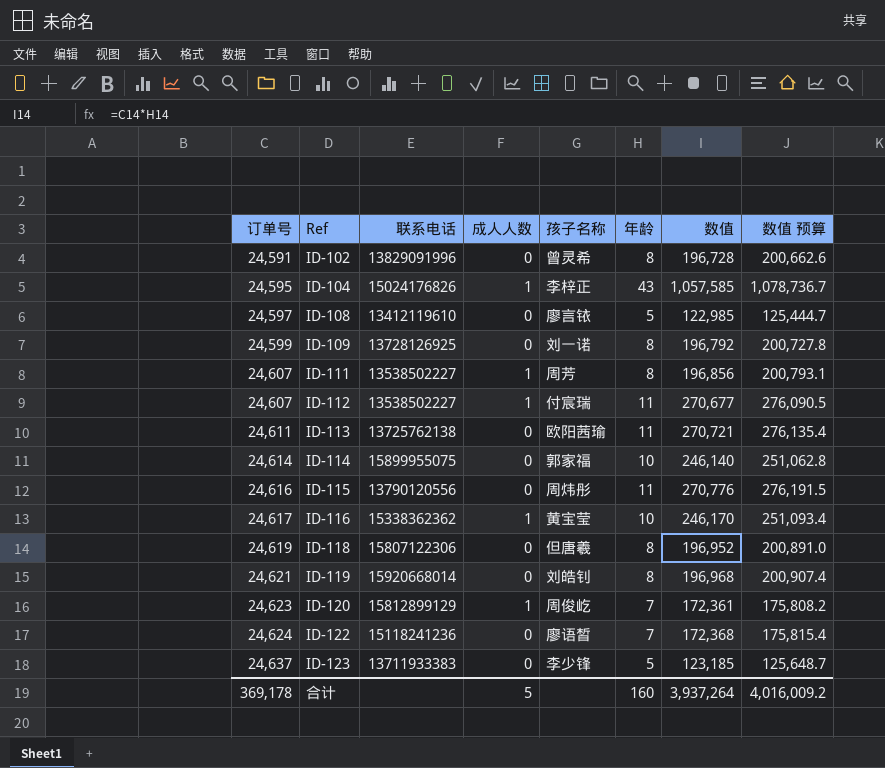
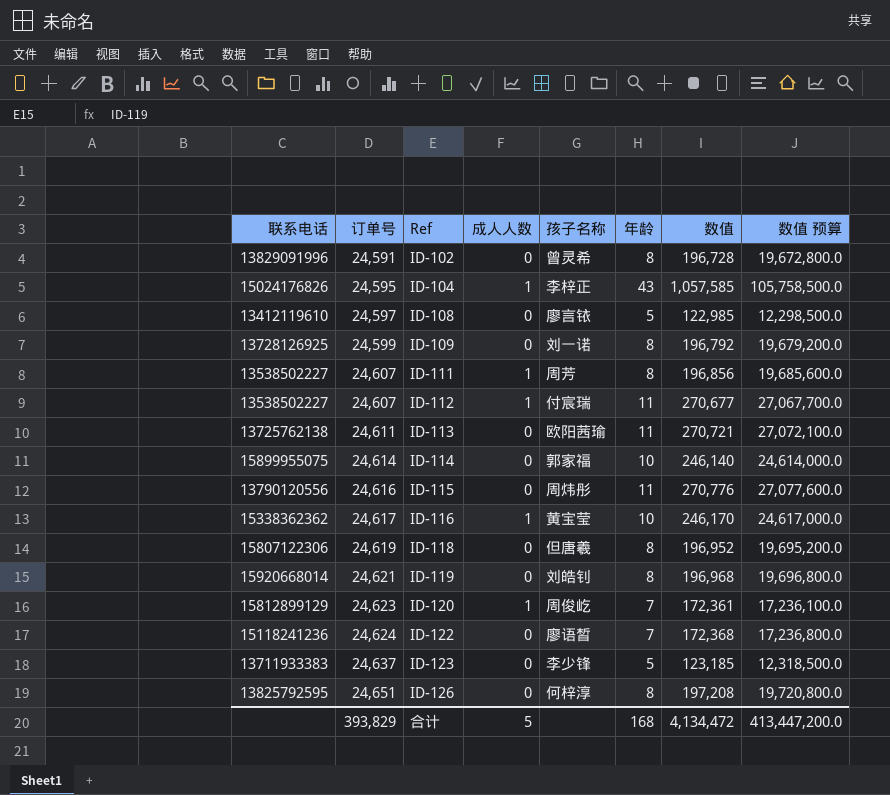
column 联系电话 | position: 3 -> 1
column 数值 预算 | formula: [数值] * 1.02 -> [数值] * 100
row ID-126: none -> 13825792595 | 24,651 | 0 | 何梓淳 | 8 | 197,208 | 19,720,800.0
合计 | 订单号: 369,178 -> 393,829
合计 | 年龄: 160 -> 168
合计 | 数值: 3,937,264 -> 4,134,472
合计 | 数值 预算: 4,016,009.2 -> 413,447,200.0

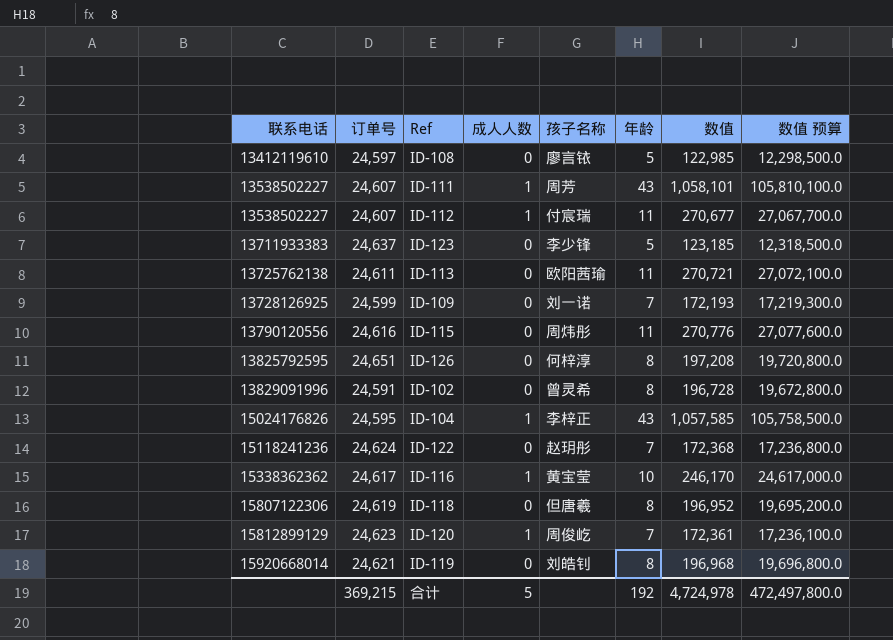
row order: 订单号 ascending -> 联系电话 ascending
row ID-114: 15899955075 | 24,614 | 0 | 郭家福 | 10 | 246,140 | 24,614,000.0 -> none
ID-111 | 年龄: 8 -> 43
ID-111 | 数值: 196,856 -> 1,058,101
ID-111 | 数值 预算: 19,685,600.0 -> 105,810,100.0
ID-109 | 年龄: 8 -> 7
ID-109 | 数值: 196,792 -> 172,193
ID-109 | 数值 预算: 19,679,200.0 -> 17,219,300.0
ID-122 | 孩子名称: 廖语皙 -> 赵玥彤
合计 | 订单号: 393,829 -> 369,215
合计 | 年龄: 168 -> 192
合计 | 数值: 4,134,472 -> 4,724,978
合计 | 数值 预算: 413,447,200.0 -> 472,497,800.0

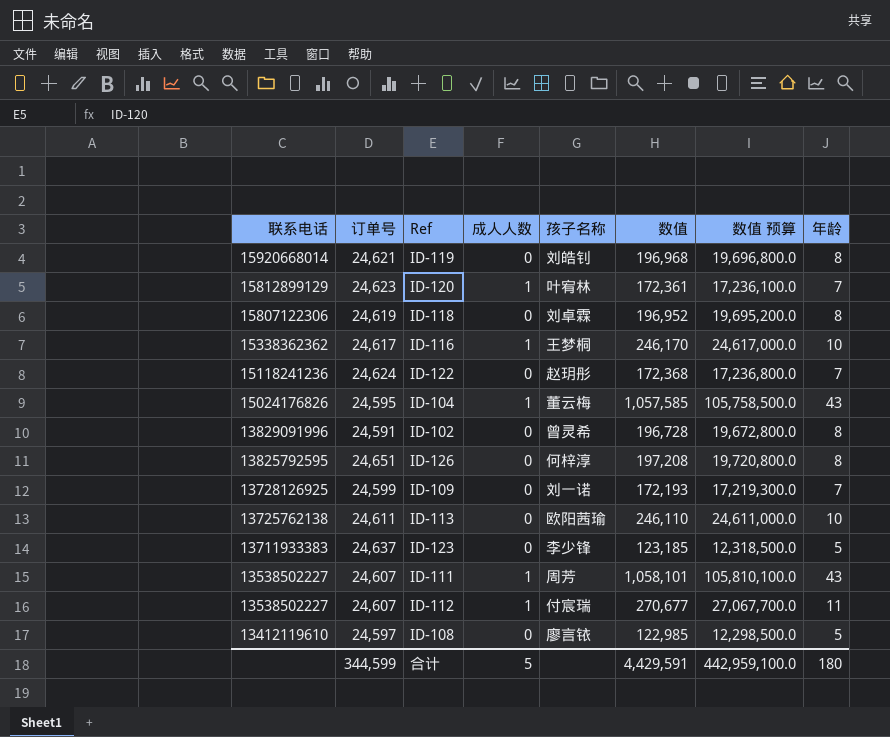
row order: 联系电话 ascending -> 联系电话 descending
column 年龄 | position: 6 -> 8
row ID-115: 13790120556 | 24,616 | 0 | 周炜彤 | 11 | 270,776 | 27,077,600.0 -> none
ID-120 | 孩子名称: 周俊屹 -> 叶宥林
ID-118 | 孩子名称: 但唐羲 -> 刘卓霖
ID-116 | 孩子名称: 黄宝莹 -> 王梦桐
ID-104 | 孩子名称: 李梓正 -> 董云梅
ID-113 | 数值: 270,721 -> 246,110
ID-113 | 数值 预算: 27,072,100.0 -> 24,611,000.0
ID-113 | 年龄: 11 -> 10
合计 | 订单号: 369,215 -> 344,599
合计 | 数值: 4,724,978 -> 4,429,591
合计 | 数值 预算: 472,497,800.0 -> 442,959,100.0
合计 | 年龄: 192 -> 180

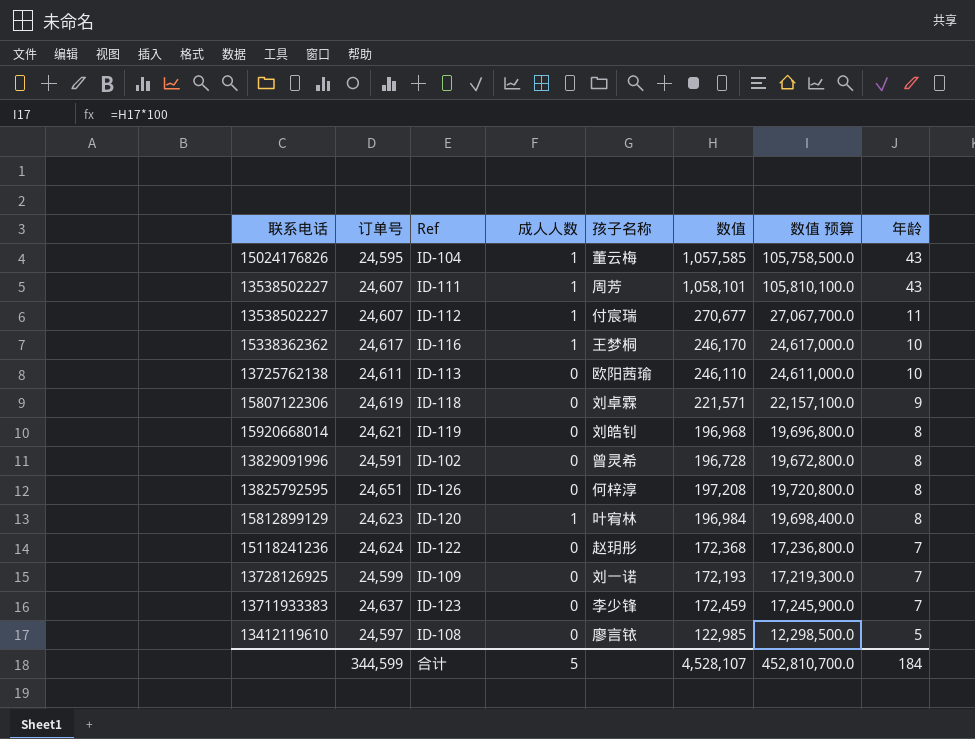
row order: 联系电话 descending -> 年龄 descending
ID-118 | 数值: 196,952 -> 221,571
ID-118 | 数值 预算: 19,695,200.0 -> 22,157,100.0
ID-118 | 年龄: 8 -> 9
ID-120 | 数值: 172,361 -> 196,984
ID-120 | 数值 预算: 17,236,100.0 -> 19,698,400.0
ID-120 | 年龄: 7 -> 8
ID-123 | 数值: 123,185 -> 172,459
ID-123 | 数值 预算: 12,318,500.0 -> 17,245,900.0
ID-123 | 年龄: 5 -> 7
合计 | 数值: 4,429,591 -> 4,528,107
合计 | 数值 预算: 442,959,100.0 -> 452,810,700.0
合计 | 年龄: 180 -> 184

